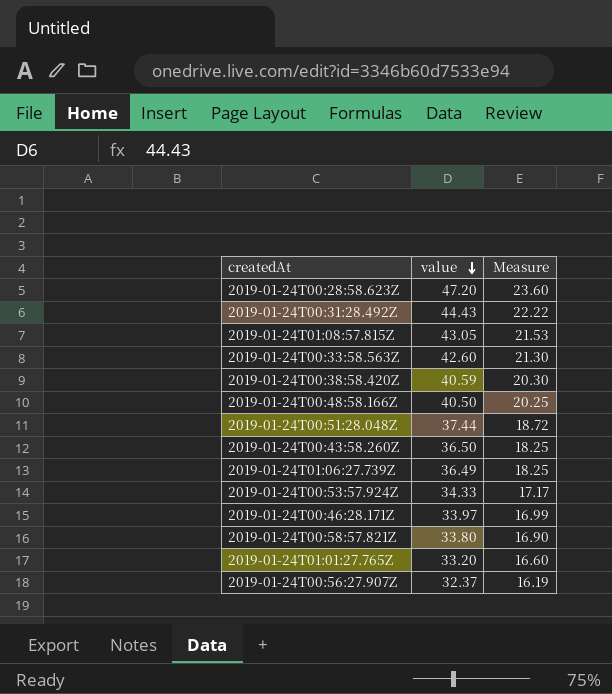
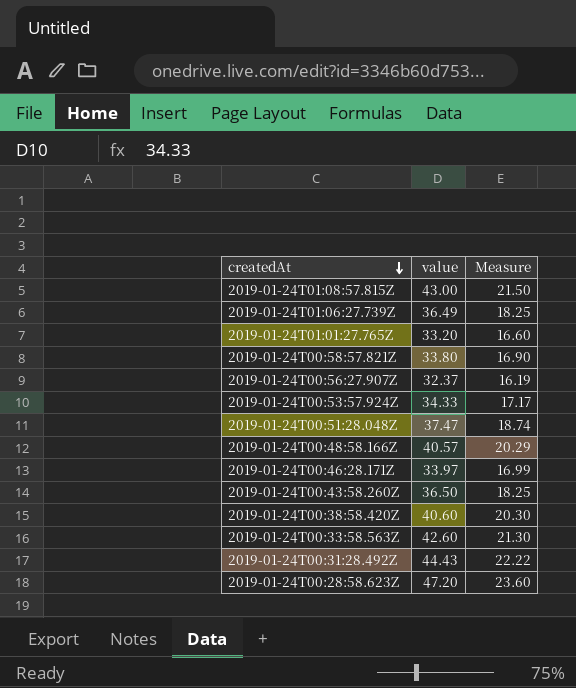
row order: value descending -> createdAt descending
2019-01-24T01:08:57.815Z | value: 43.05 -> 43.00
2019-01-24T01:08:57.815Z | Measure: 21.53 -> 21.50
2019-01-24T00:51:28.048Z | value: 37.44 -> 37.47
2019-01-24T00:51:28.048Z | Measure: 18.72 -> 18.74
2019-01-24T00:48:58.166Z | value: 40.50 -> 40.57
2019-01-24T00:48:58.166Z | Measure: 20.25 -> 20.29
2019-01-24T00:38:58.420Z | value: 40.59 -> 40.60

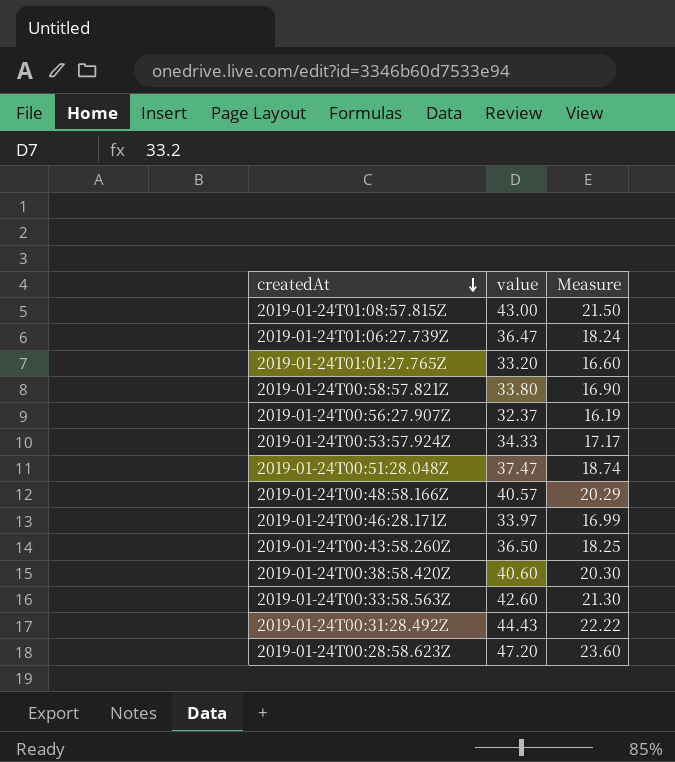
2019-01-24T01:06:27.739Z | value: 36.49 -> 36.47
2019-01-24T01:06:27.739Z | Measure: 18.25 -> 18.24

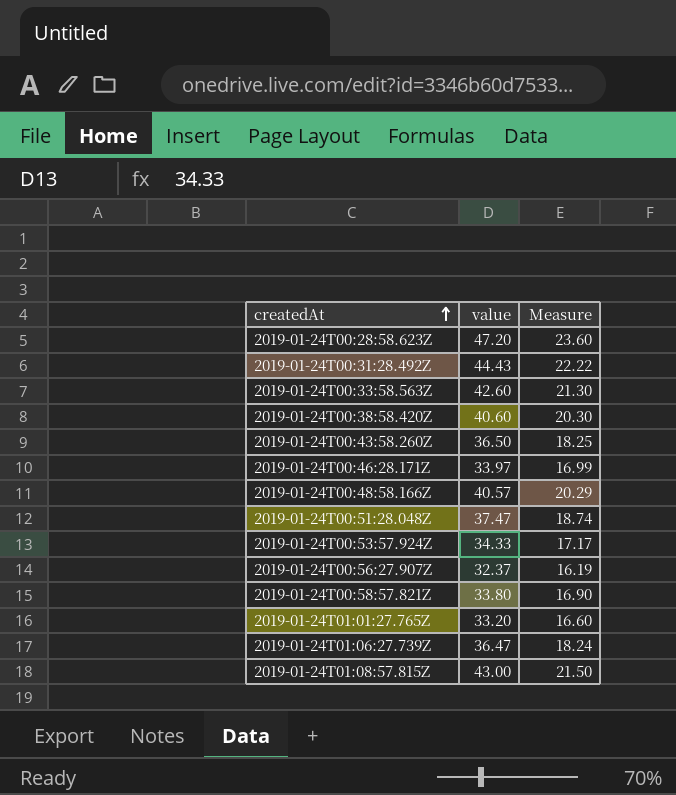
row order: createdAt descending -> createdAt ascending

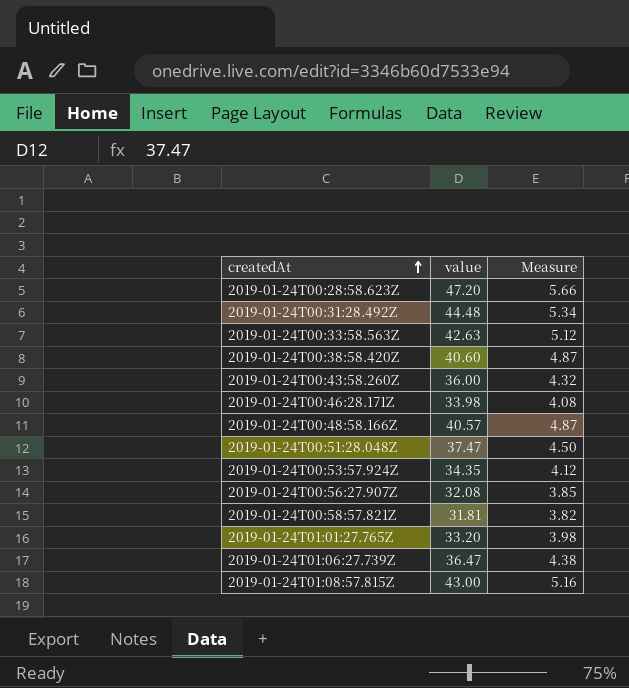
column Measure | formula: [value] * 0.5 -> [value] * 0.12
2019-01-24T00:31:28.492Z | value: 44.43 -> 44.48
2019-01-24T00:33:58.563Z | value: 42.60 -> 42.63
2019-01-24T00:43:58.260Z | value: 36.50 -> 36.00
2019-01-24T00:46:28.171Z | value: 33.97 -> 33.98
2019-01-24T00:53:57.924Z | value: 34.33 -> 34.35
2019-01-24T00:56:27.907Z | value: 32.37 -> 32.08
2019-01-24T00:58:57.821Z | value: 33.80 -> 31.81

